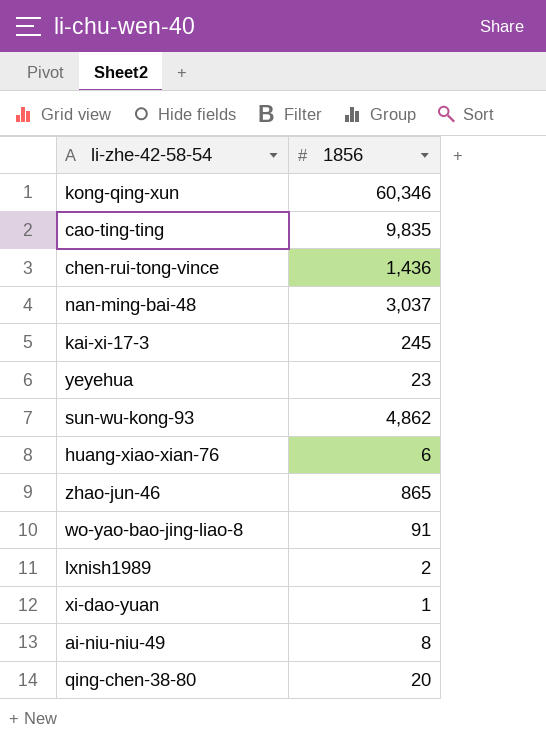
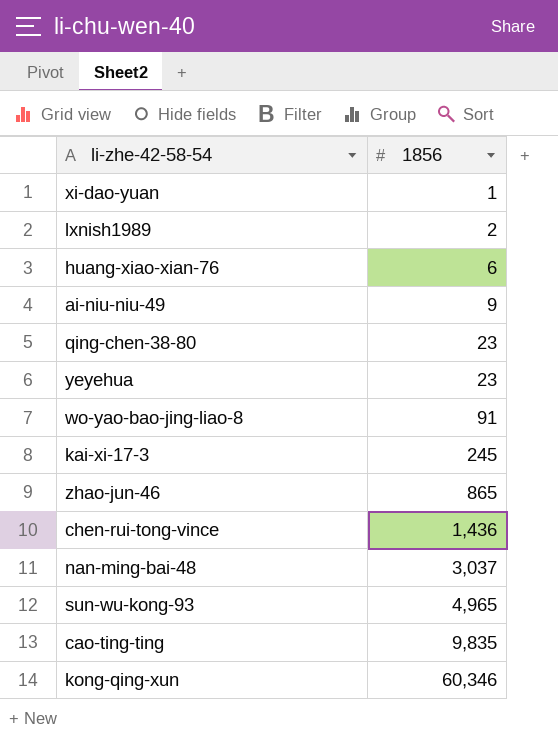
row order: none -> 1856 ascending
ai-niu-niu-49 | 1856: 8 -> 9
qing-chen-38-80 | 1856: 20 -> 23
sun-wu-kong-93 | 1856: 4,862 -> 4,965

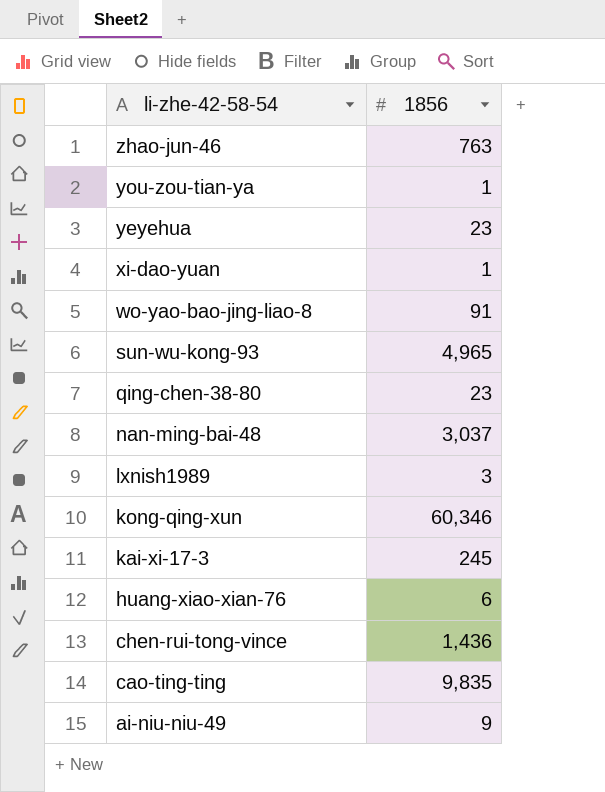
row order: 1856 ascending -> li-zhe-42-58-54 descending
zhao-jun-46 | 1856: 865 -> 763
row you-zou-tian-ya: none -> 1
lxnish1989 | 1856: 2 -> 3

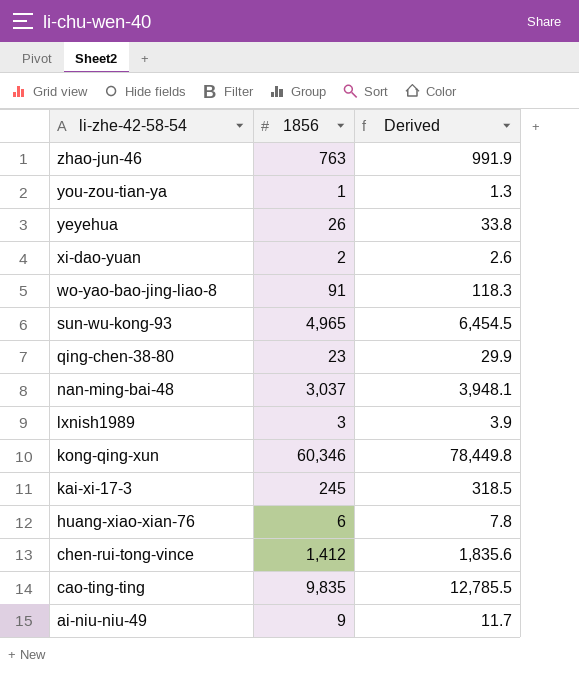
column Derived | formula: none -> [1856] * 1.3
yeyehua | 1856: 23 -> 26
xi-dao-yuan | 1856: 1 -> 2
chen-rui-tong-vince | 1856: 1,436 -> 1,412

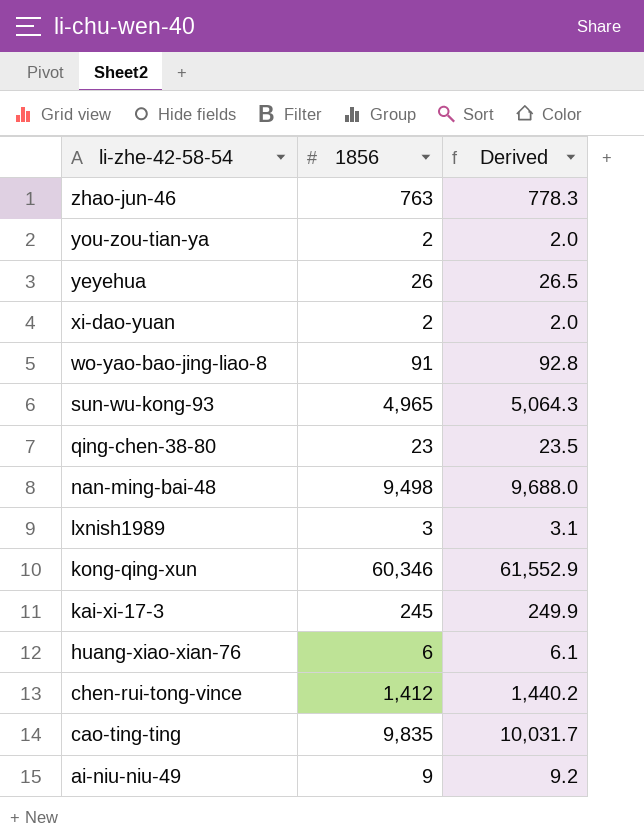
column Derived | formula: [1856] * 1.3 -> [1856] * 1.02
you-zou-tian-ya | 1856: 1 -> 2
nan-ming-bai-48 | 1856: 3,037 -> 9,498

